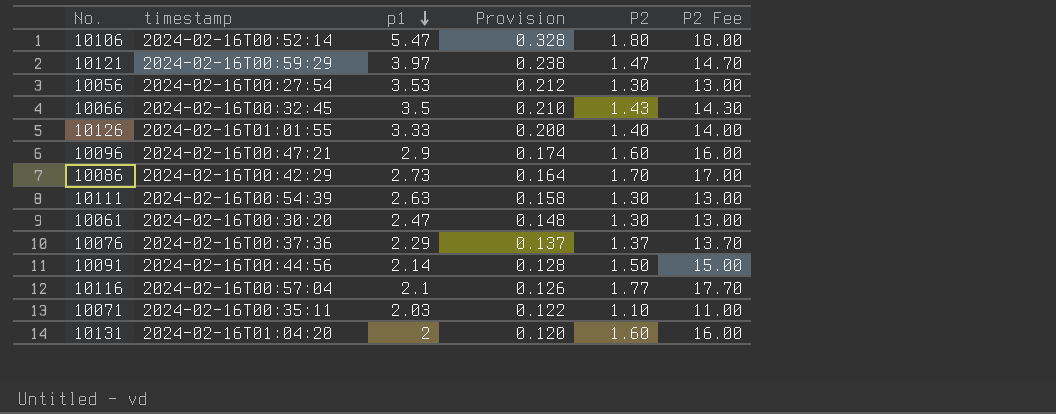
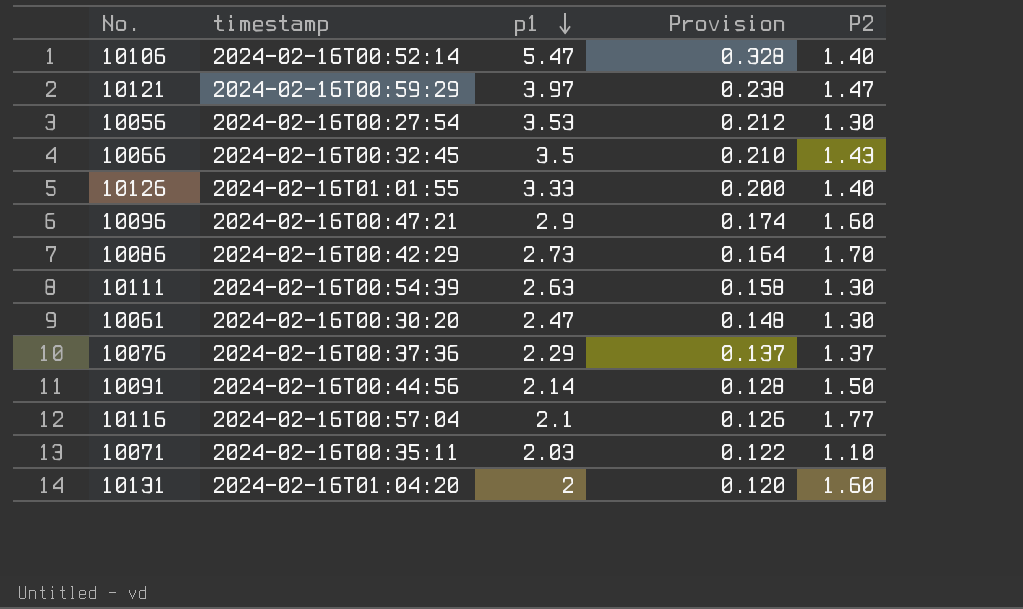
column P2 Fee | formula: [P2] * 10 -> none
10106 | P2: 1.80 -> 1.40

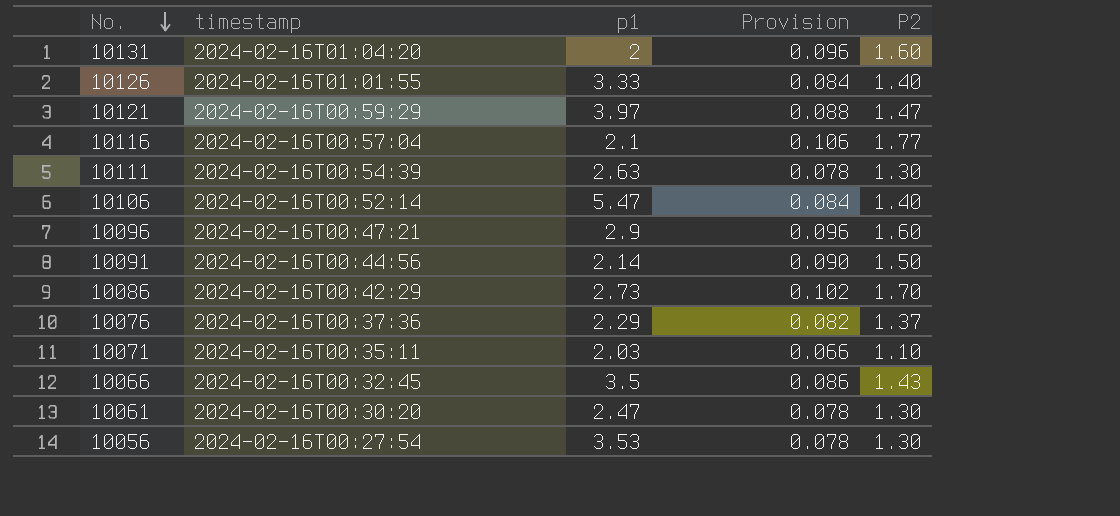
row order: p1 descending -> No. descending
column Provision | formula: [p1] * 0.06 -> [P2] * 0.06

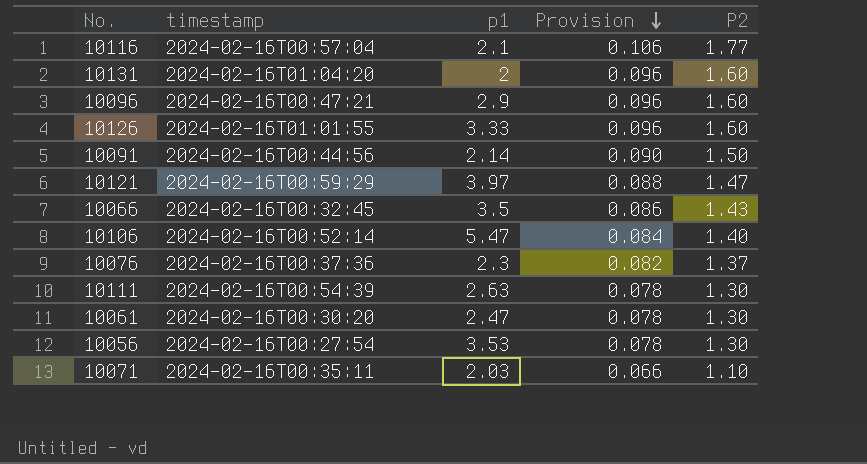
row order: No. descending -> Provision descending
row 10086: 2024-02-16T00:42:29 | 2.73 | 0.102 | 1.70 -> none
10126 | Provision: 0.084 -> 0.096
10126 | P2: 1.40 -> 1.60
10076 | p1: 2.29 -> 2.3

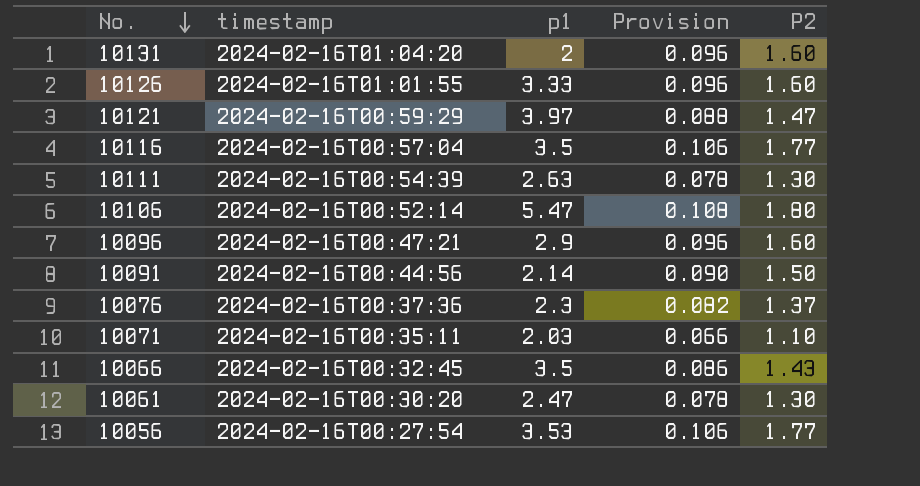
row order: Provision descending -> No. descending
10116 | p1: 2.1 -> 3.5
10106 | Provision: 0.084 -> 0.108
10106 | P2: 1.40 -> 1.80
10056 | Provision: 0.078 -> 0.106
10056 | P2: 1.30 -> 1.77

